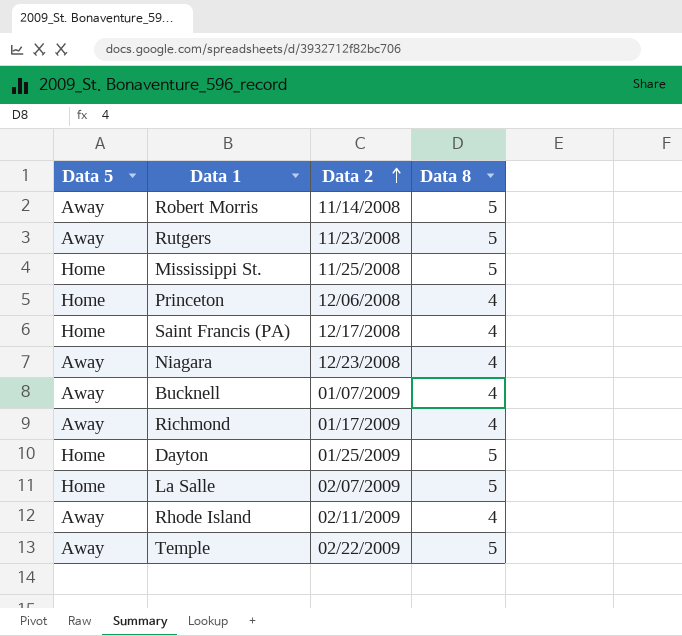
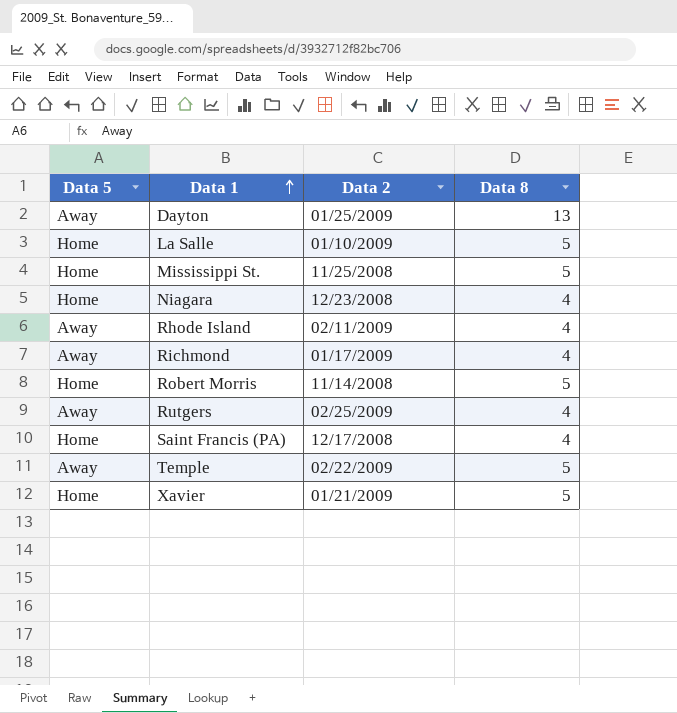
row order: Data 2 ascending -> Data 1 ascending
row Princeton: Home | 12/06/2008 | 4 -> none
row Bucknell: Away | 01/07/2009 | 4 -> none
Dayton | Data 5: Home -> Away
Dayton | Data 8: 5 -> 13
La Salle | Data 2: 02/07/2009 -> 01/10/2009
Niagara | Data 5: Away -> Home
Robert Morris | Data 5: Away -> Home
Rutgers | Data 2: 11/23/2008 -> 02/25/2009
Rutgers | Data 8: 5 -> 4
row Xavier: none -> Home | 01/21/2009 | 5

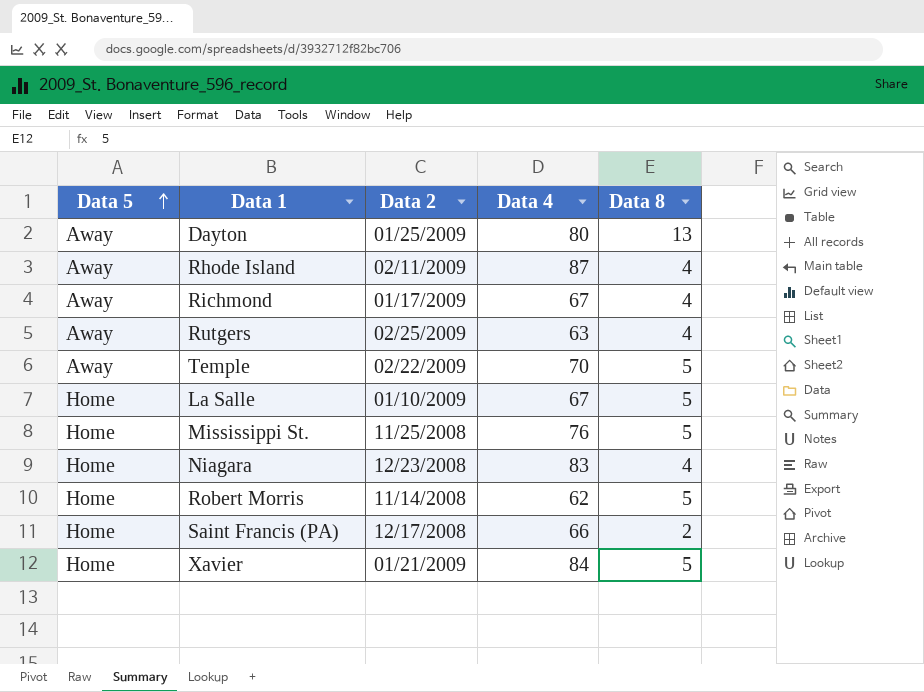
row order: Data 1 ascending -> Data 5 ascending
column Data 4 | position: none -> 4
Saint Francis (PA) | Data 8: 4 -> 2

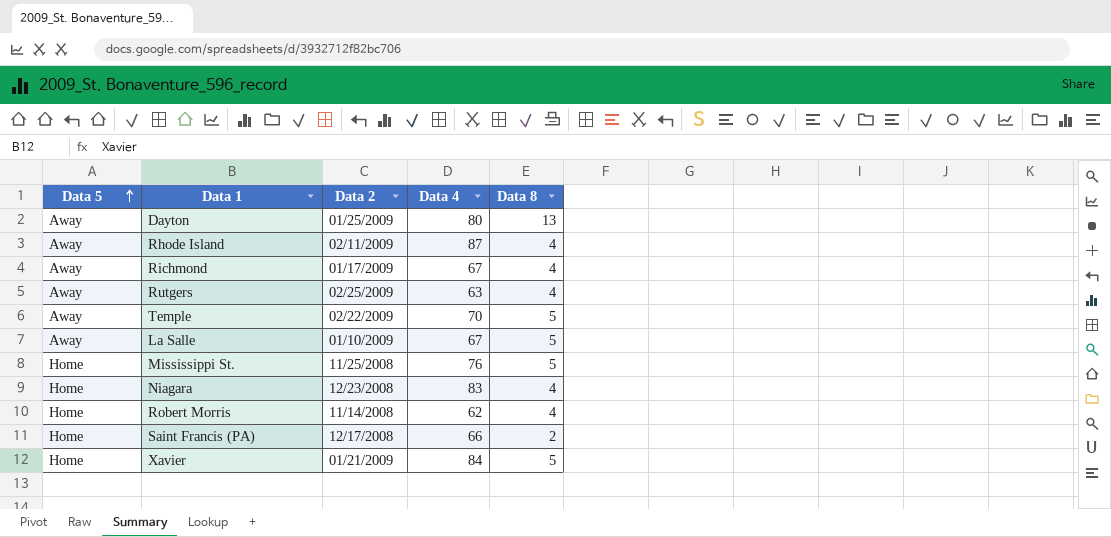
La Salle | Data 5: Home -> Away
Robert Morris | Data 8: 5 -> 4

